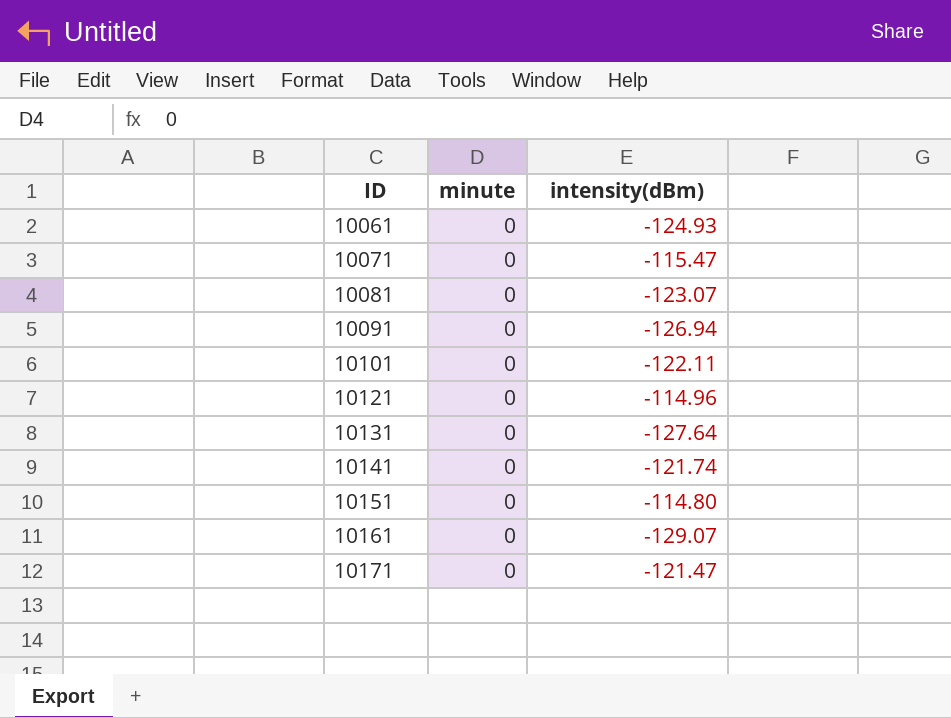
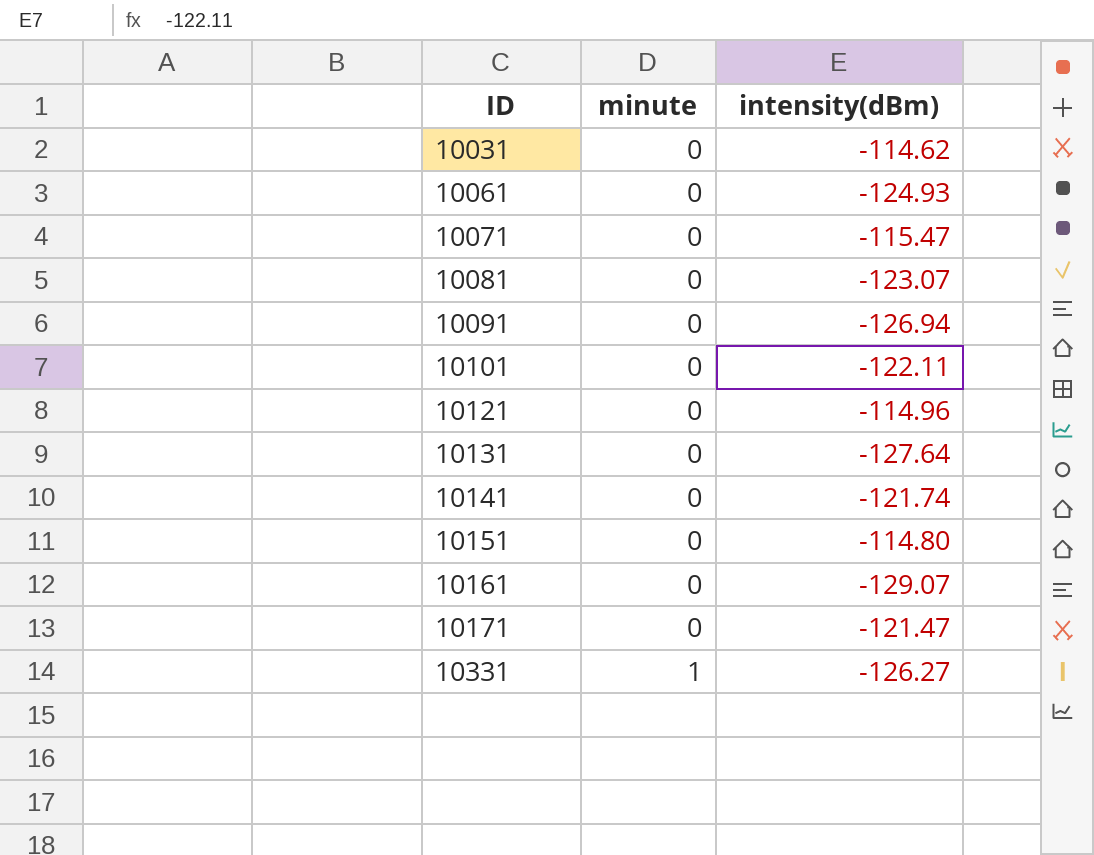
row 10031: none -> 0 | -114.62
row 10331: none -> 1 | -126.27

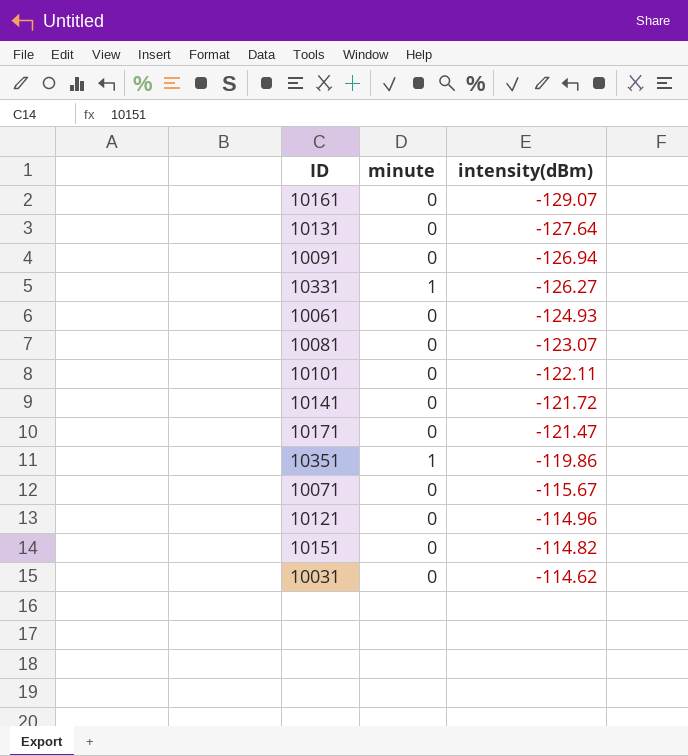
row order: ID ascending -> intensity(dBm) ascending
10141 | intensity(dBm): -121.74 -> -121.72
row 10351: none -> 1 | -119.86
10071 | intensity(dBm): -115.47 -> -115.67
10151 | intensity(dBm): -114.80 -> -114.82

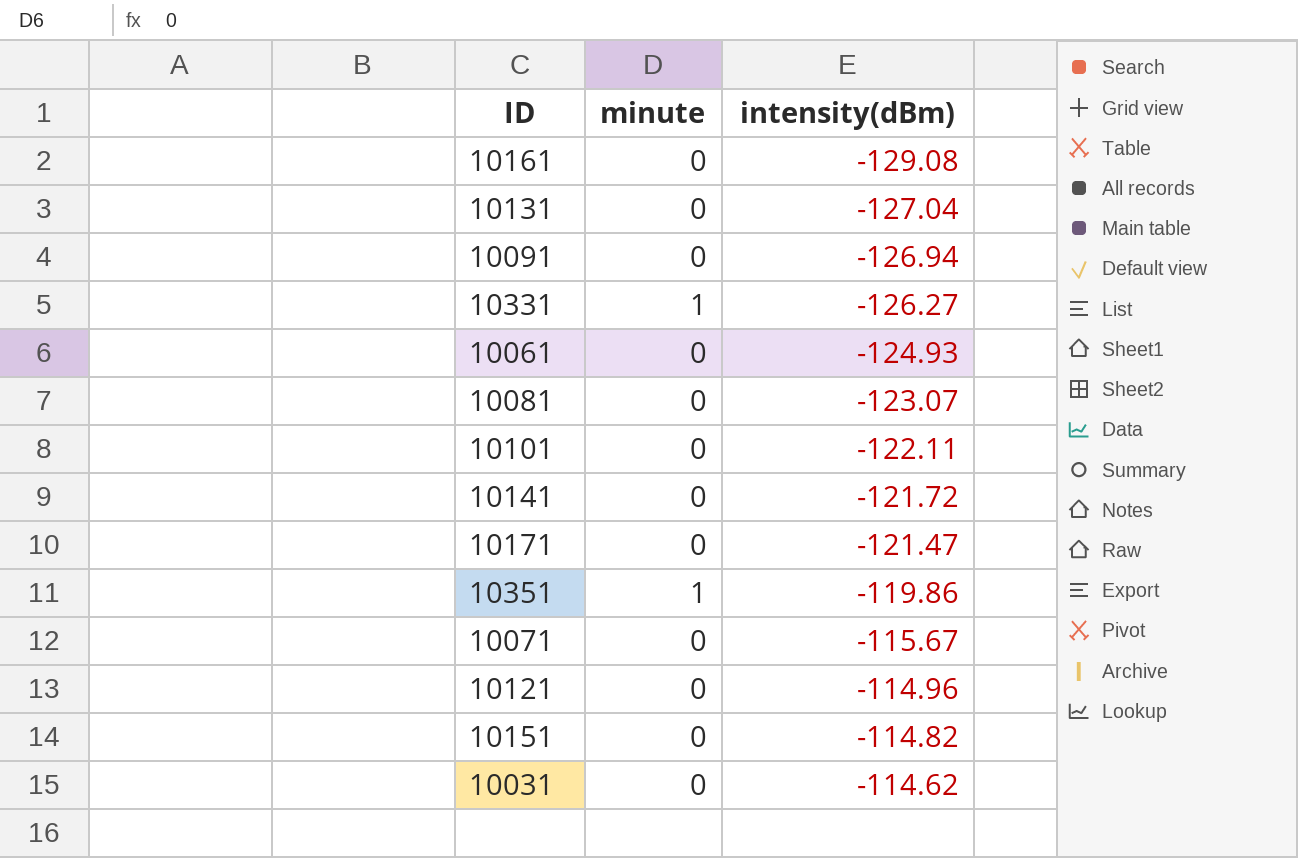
10161 | intensity(dBm): -129.07 -> -129.08
10131 | intensity(dBm): -127.64 -> -127.04

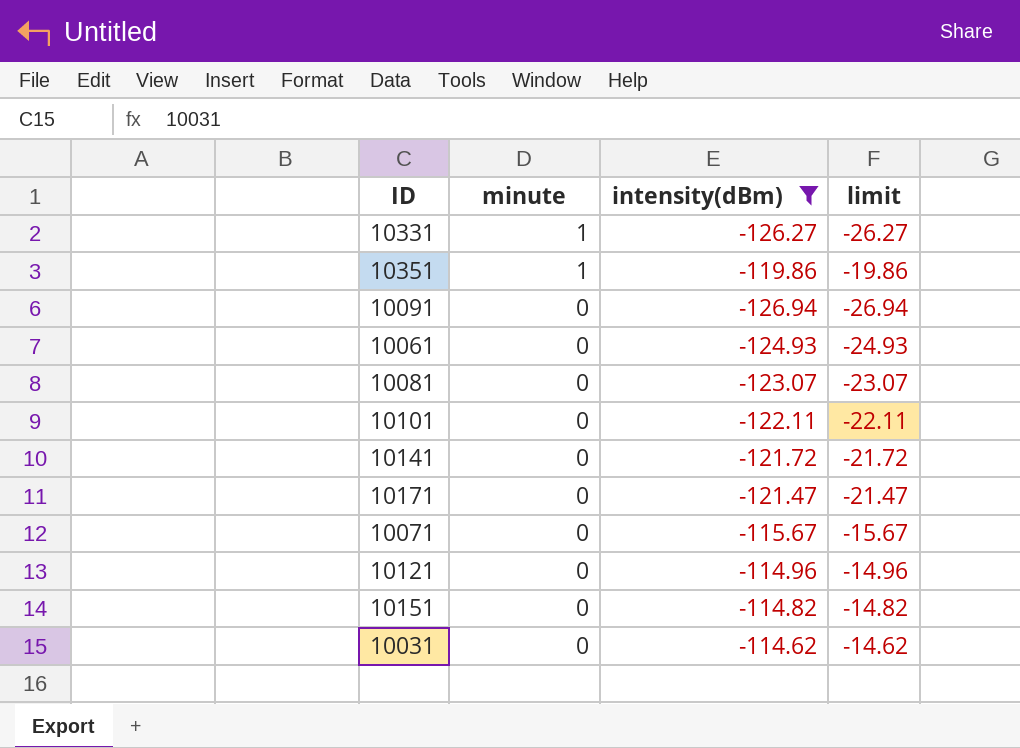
filter: none -> intensity(dBm) >= -126.94
row order: intensity(dBm) ascending -> minute descending
column limit | formula: none -> [intensity(dBm)] + 100

